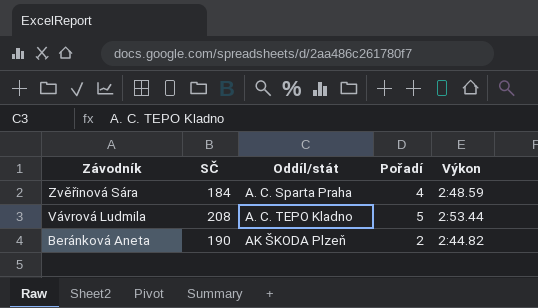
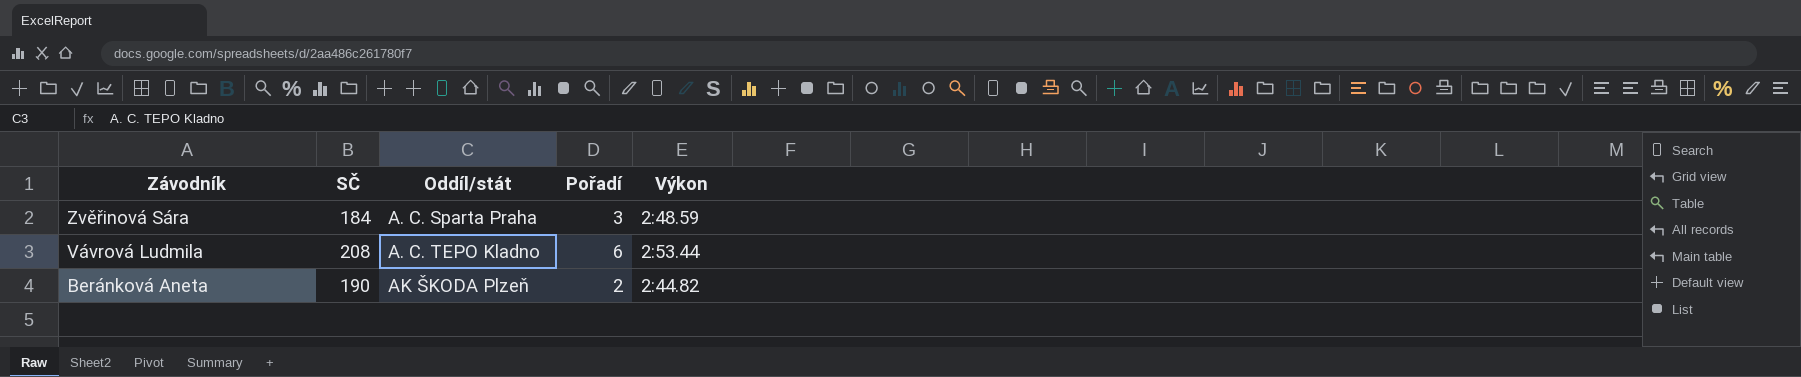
Zvěřinová Sára | Pořadí: 4 -> 3
Vávrová Ludmila | Pořadí: 5 -> 6

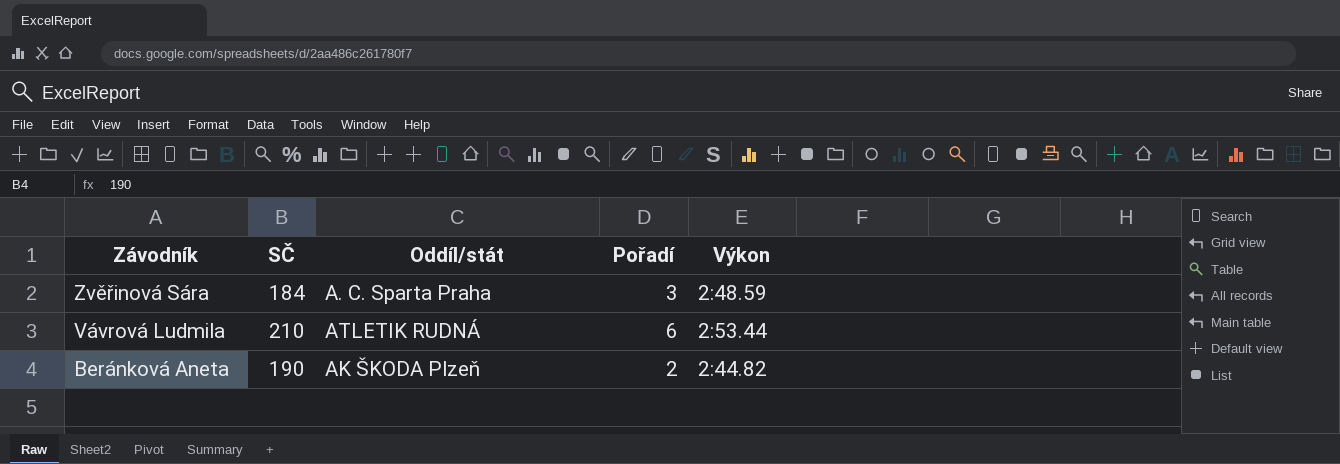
Vávrová Ludmila | SČ: 208 -> 210
Vávrová Ludmila | Oddíl/stát: A. C. TEPO Kladno -> ATLETIK RUDNÁ

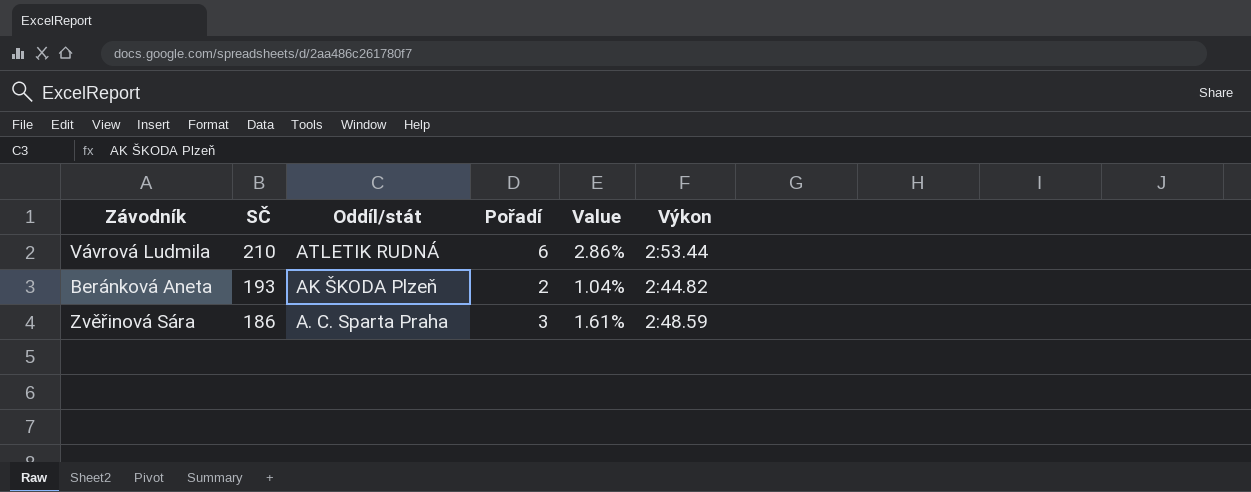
row order: Závodník descending -> SČ descending
column Value | formula: none -> [Pořadí] / [SČ]
Beránková Aneta | SČ: 190 -> 193
Zvěřinová Sára | SČ: 184 -> 186

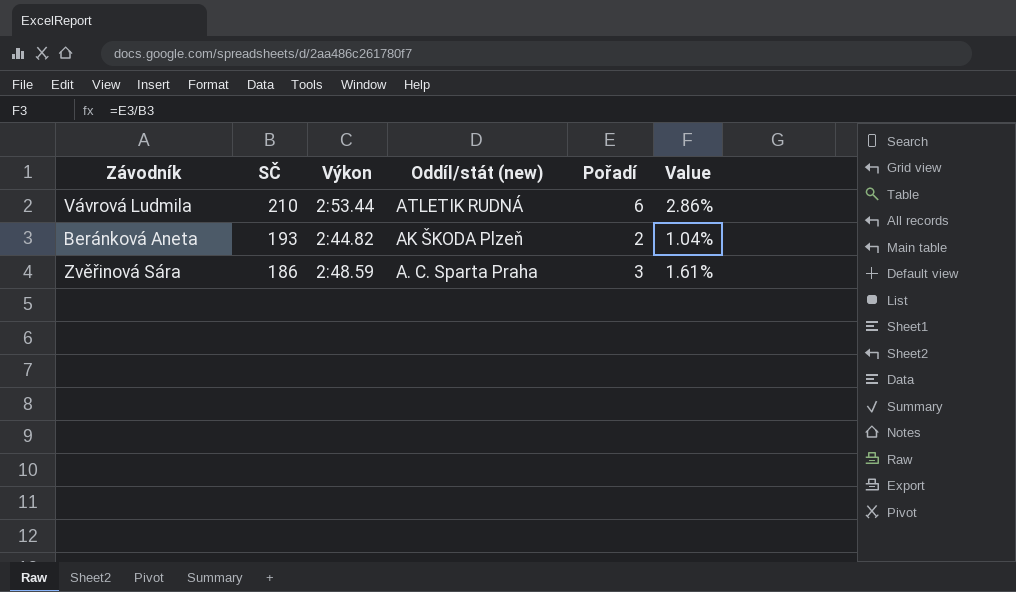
column Výkon | position: 6 -> 3
column name: Oddíl/stát -> Oddíl/stát (new)

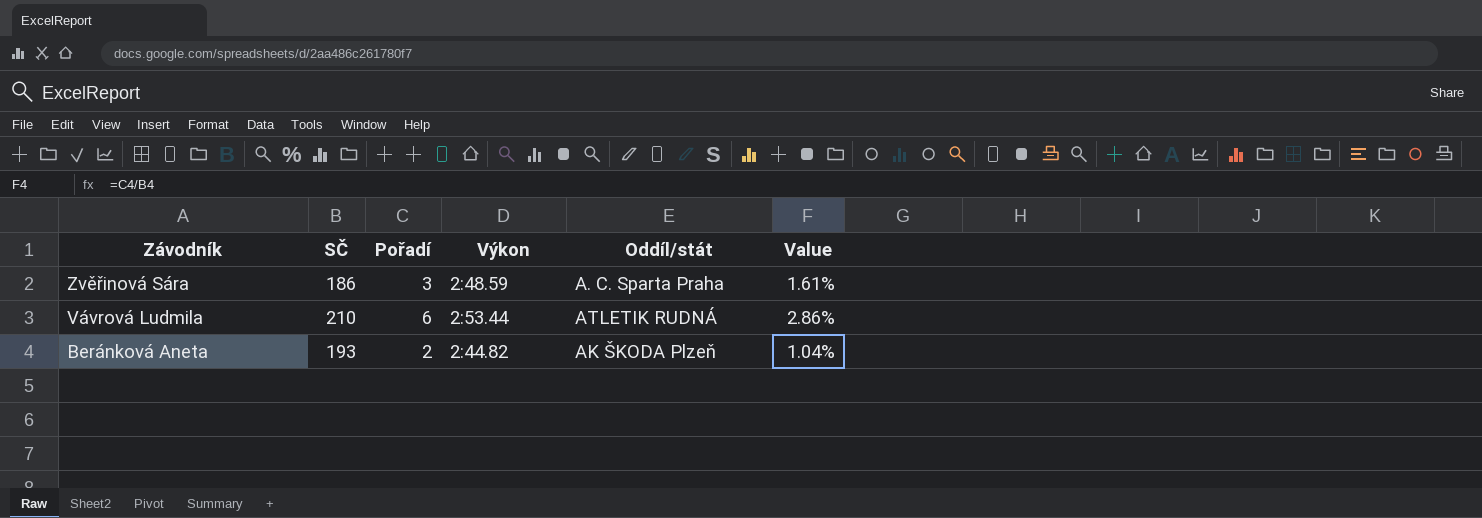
row order: SČ descending -> Závodník descending
column Pořadí | position: 5 -> 3
column name: Oddíl/stát (new) -> Oddíl/stát

